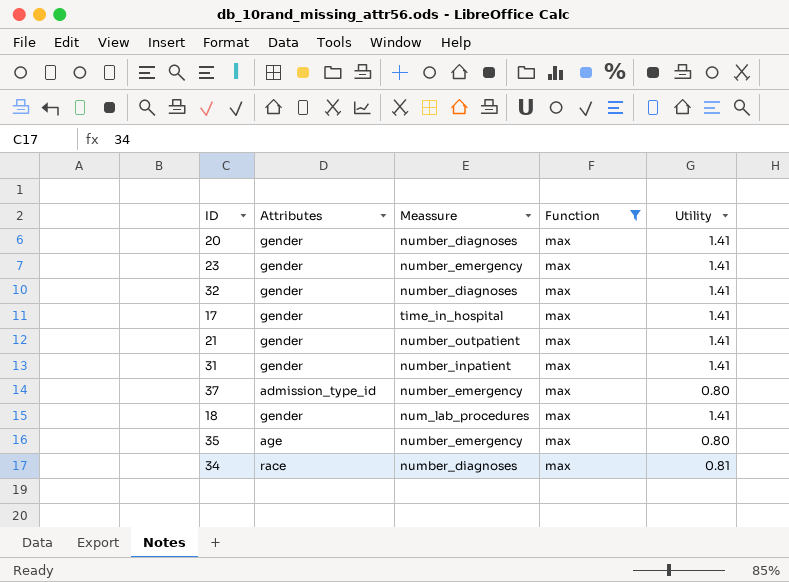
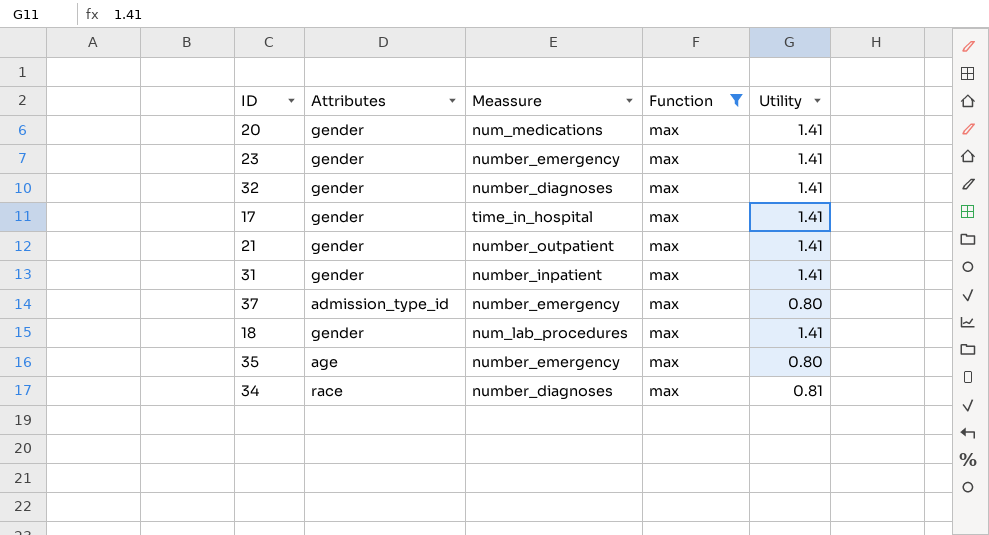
20 | Meassure: number_diagnoses -> num_medications

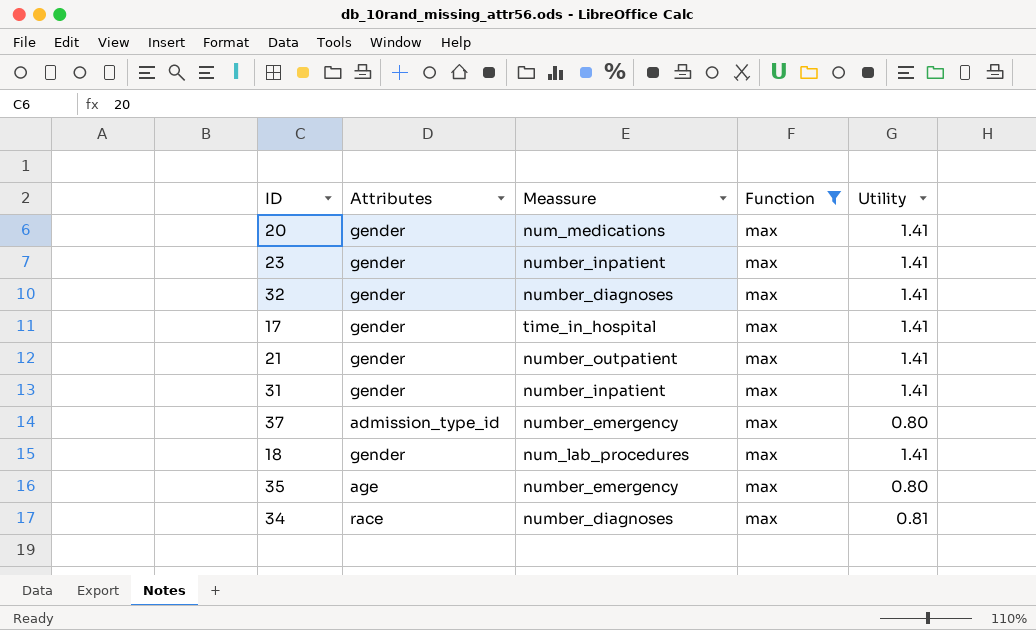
23 | Meassure: number_emergency -> number_inpatient

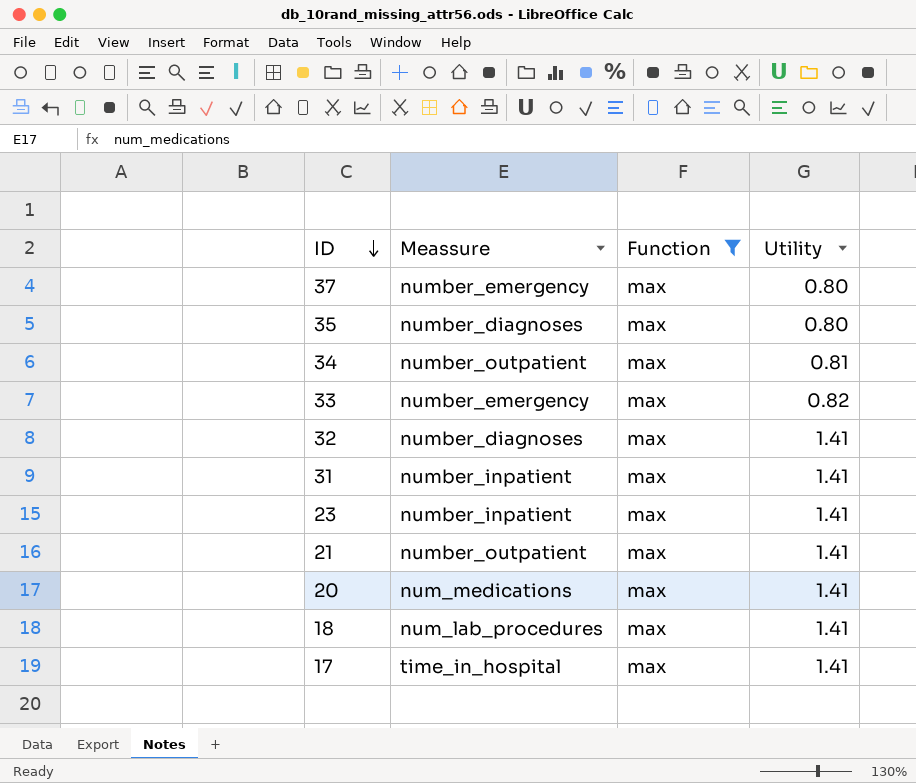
row order: none -> ID descending
column Attributes | position: 2 -> none
35 | Meassure: number_emergency -> number_diagnoses
34 | Meassure: number_diagnoses -> number_outpatient
row 33: none -> number_emergency | max | 0.82

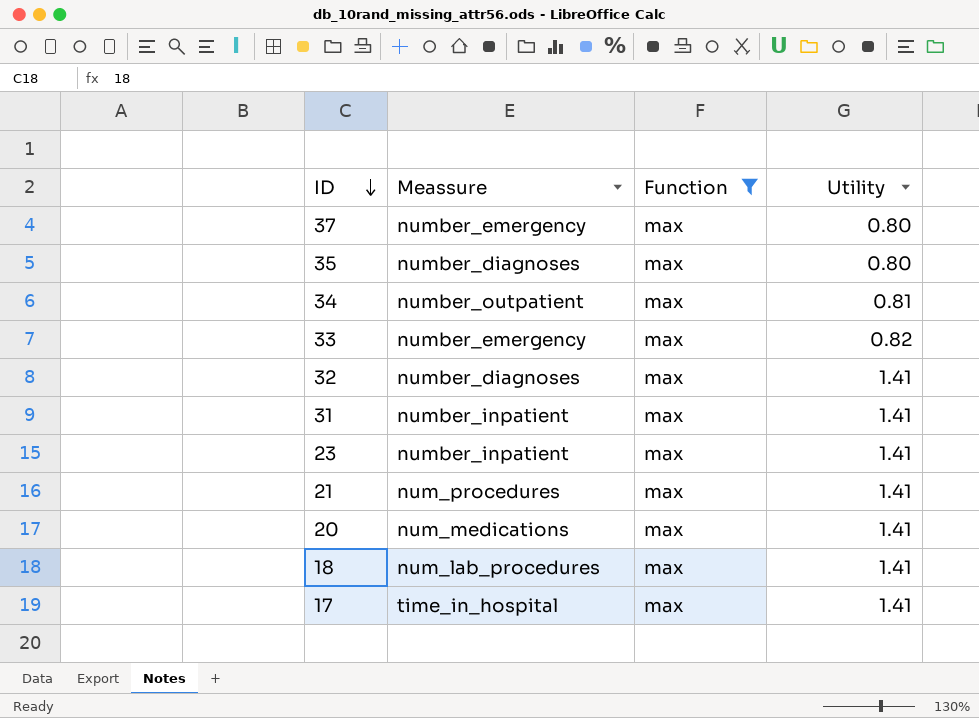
21 | Meassure: number_outpatient -> num_procedures

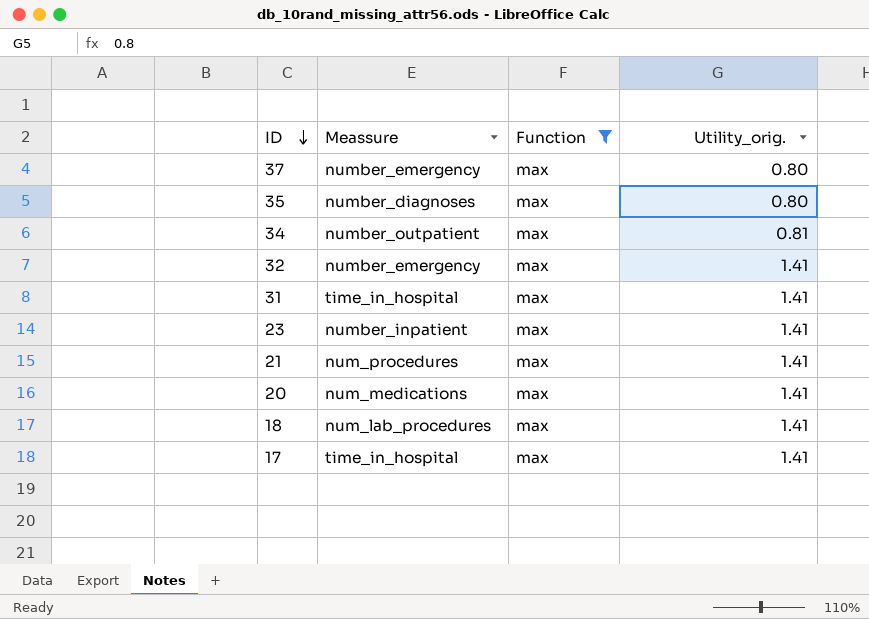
column name: Utility -> Utility_orig.
row 33: number_emergency | max | 0.82 -> none
32 | Meassure: number_diagnoses -> number_emergency
31 | Meassure: number_inpatient -> time_in_hospital

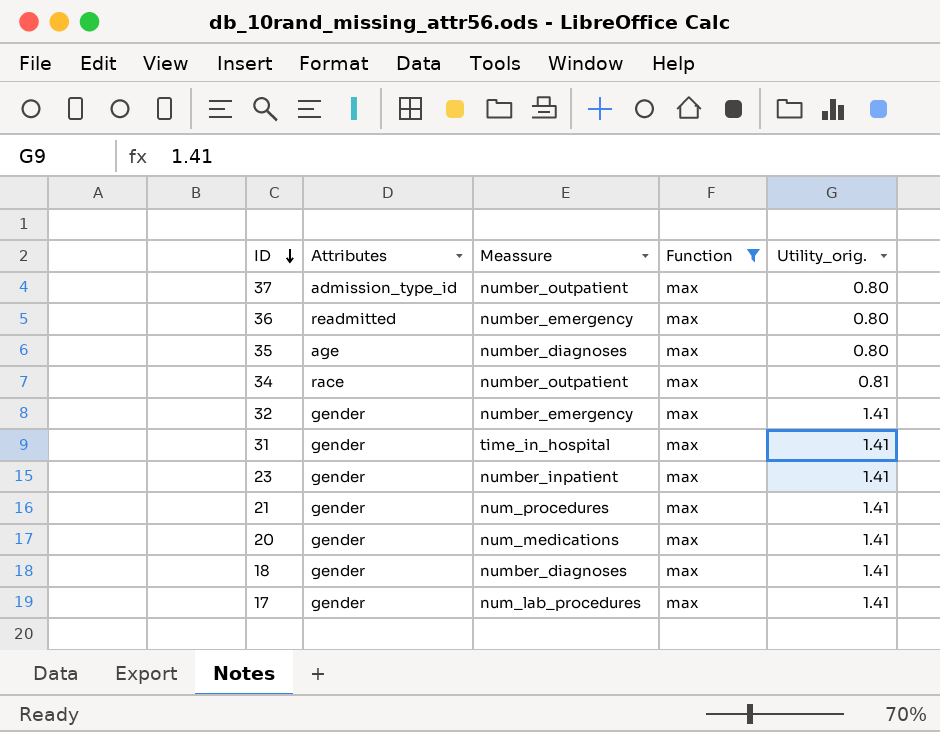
column Attributes | position: none -> 2
37 | Meassure: number_emergency -> number_outpatient
row 36: none -> readmitted | number_emergency | max | 0.80
18 | Meassure: num_lab_procedures -> number_diagnoses
17 | Meassure: time_in_hospital -> num_lab_procedures

